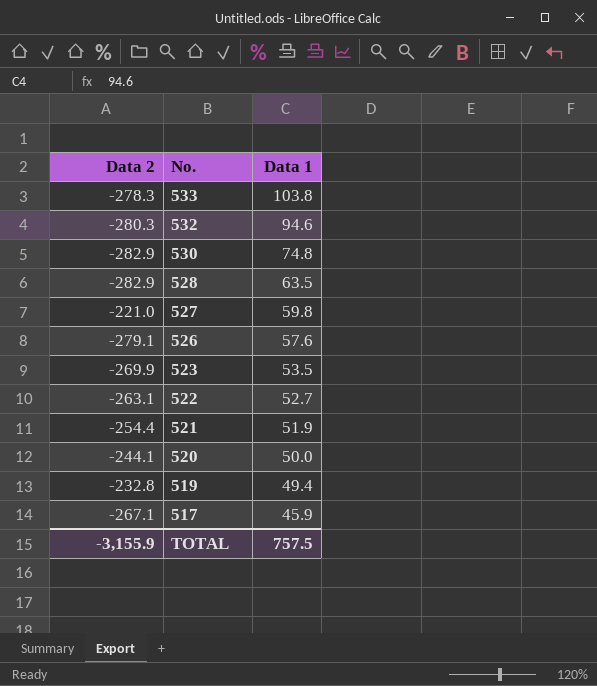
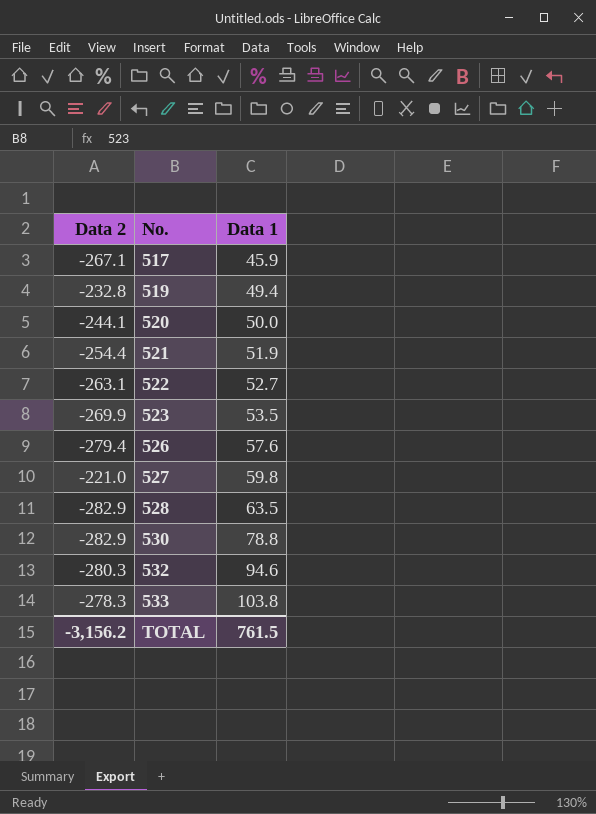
row order: No. descending -> No. ascending
526 | Data 2: -279.1 -> -279.4
530 | Data 1: 74.8 -> 78.8
TOTAL | Data 2: -3,155.9 -> -3,156.2
TOTAL | Data 1: 757.5 -> 761.5

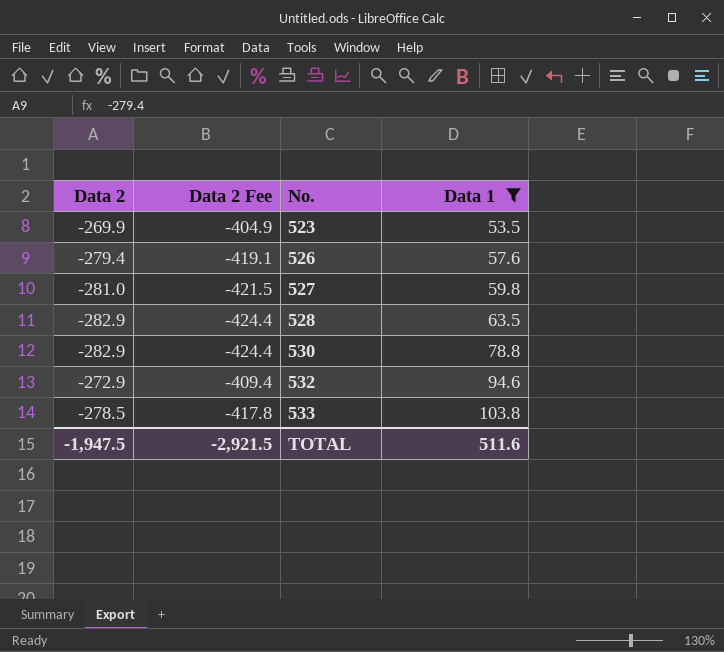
filter: none -> Data 1 >= 53.5
column Data 2 Fee | formula: none -> [Data 2] * 1.5
527 | Data 2: -221.0 -> -281.0
532 | Data 2: -280.3 -> -272.9
533 | Data 2: -278.3 -> -278.5
TOTAL | Data 2: -3,156.2 -> -1,947.5
TOTAL | Data 1: 761.5 -> 511.6

